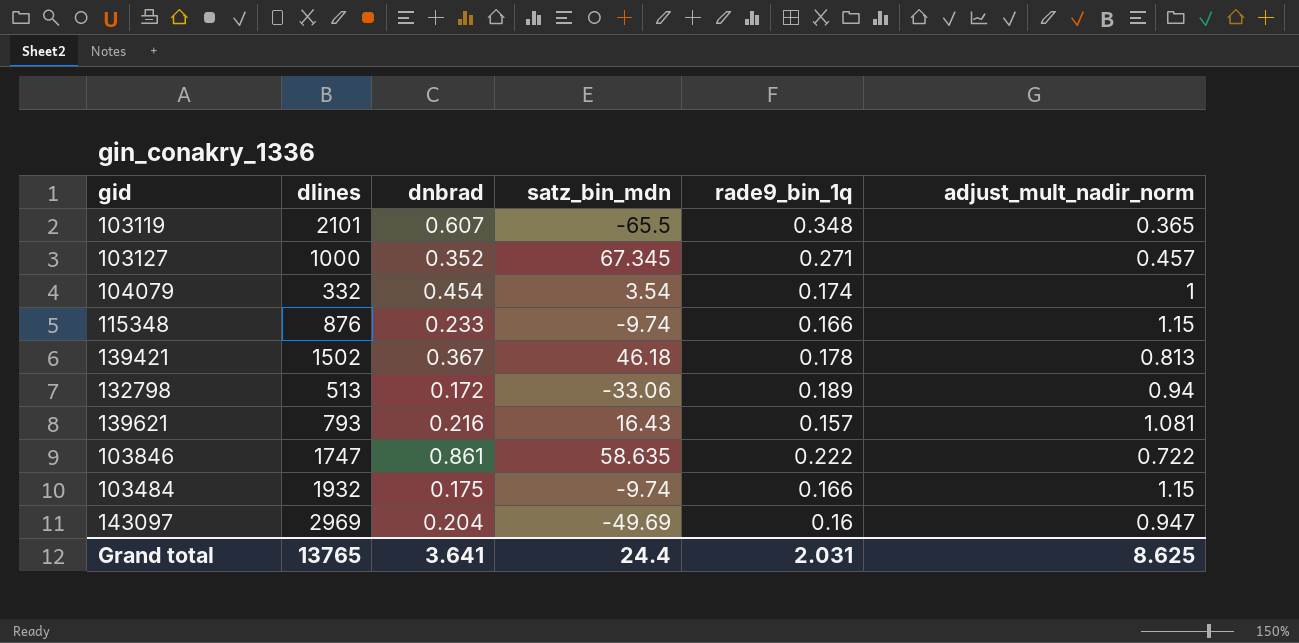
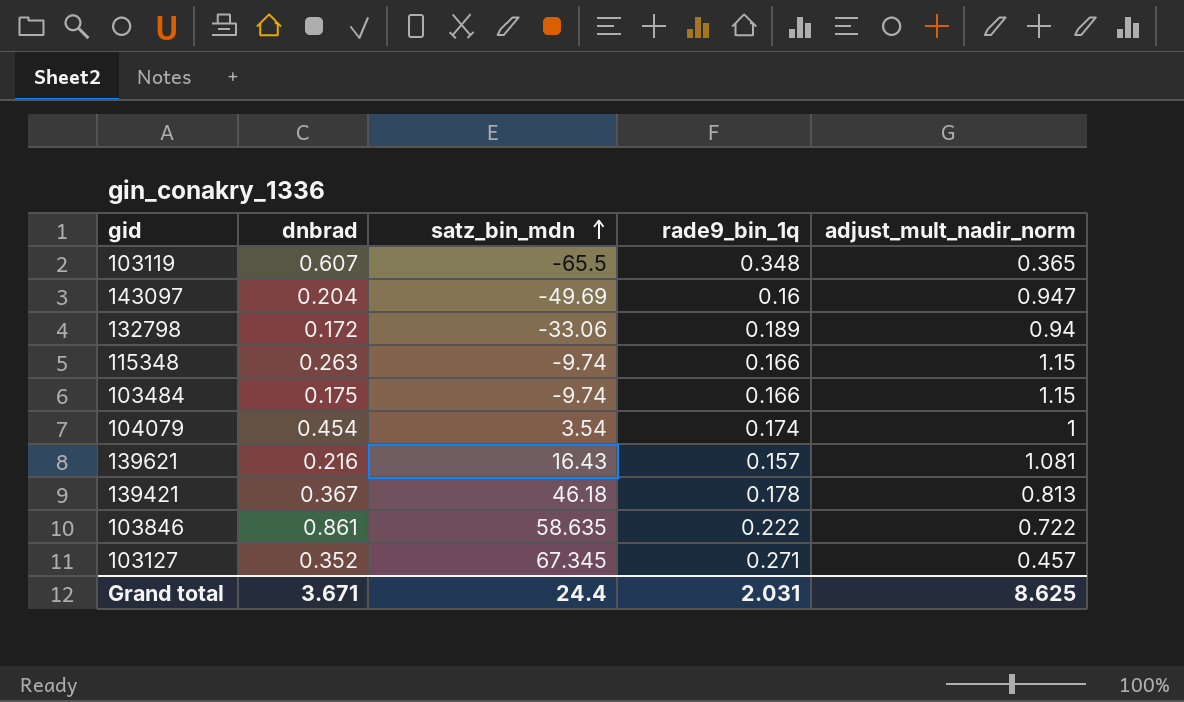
row order: none -> satz_bin_mdn ascending
column dlines | position: 2 -> none
115348 | dnbrad: 0.233 -> 0.263
Grand total | dnbrad: 3.641 -> 3.671

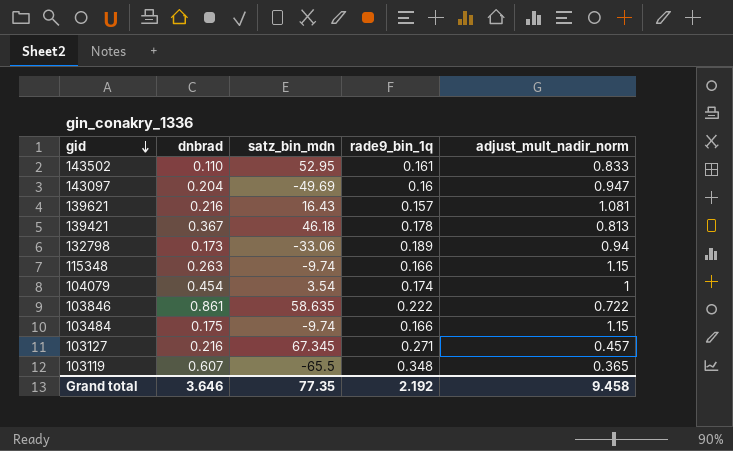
row order: satz_bin_mdn ascending -> gid descending
row 143502: none -> 0.110 | 52.95 | 0.161 | 0.833
132798 | dnbrad: 0.172 -> 0.173
103127 | dnbrad: 0.352 -> 0.216
Grand total | dnbrad: 3.671 -> 3.646
Grand total | satz_bin_mdn: 24.4 -> 77.35
Grand total | rade9_bin_1q: 2.031 -> 2.192
Grand total | adjust_mult_nadir_norm: 8.625 -> 9.458

